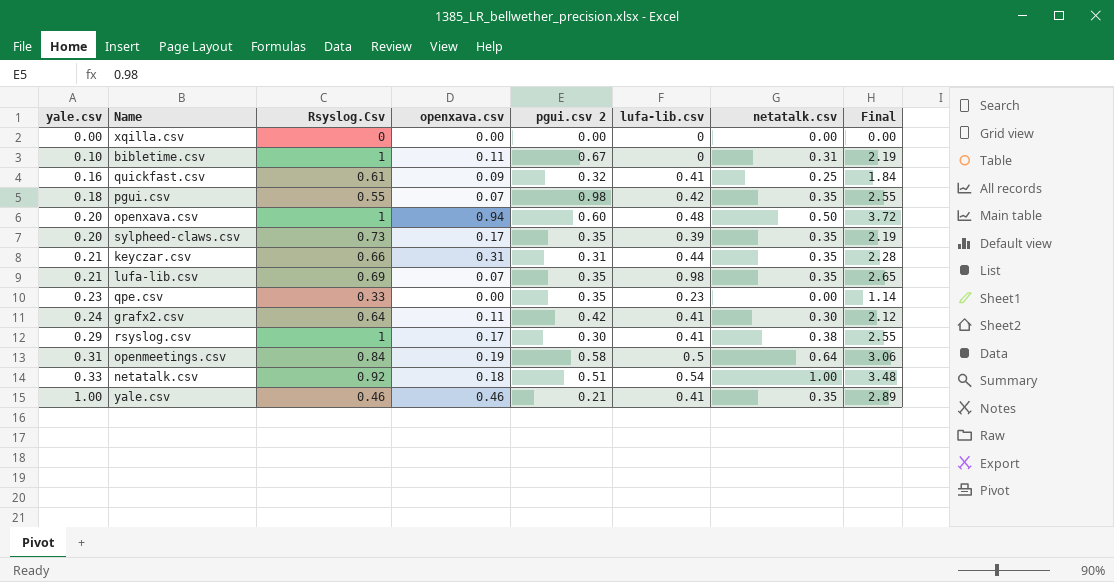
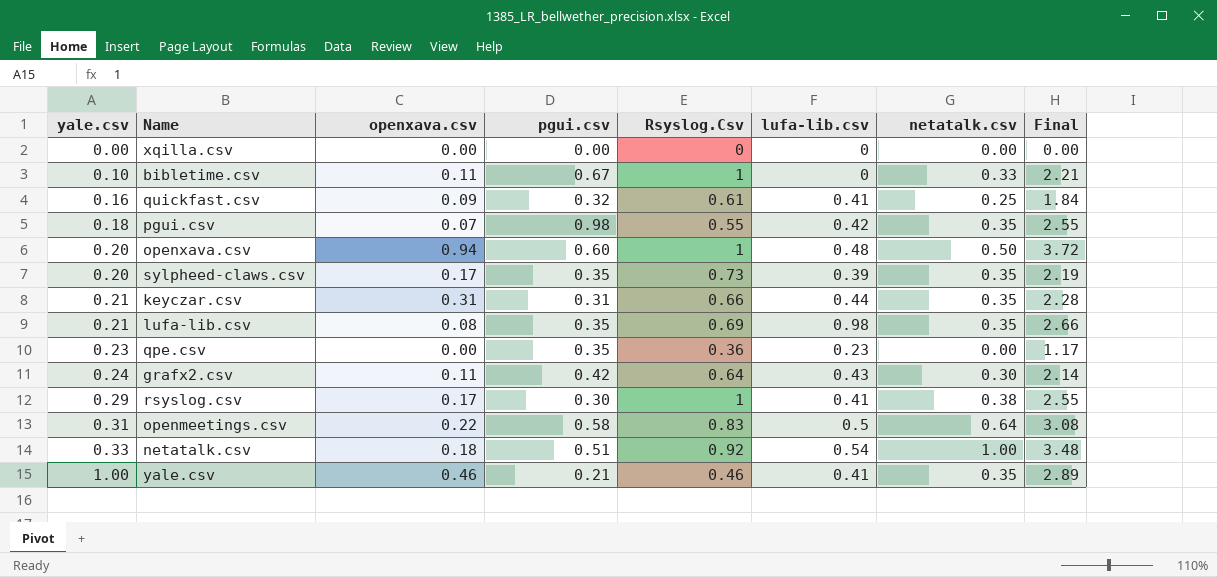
column name: pgui.csv 2 -> pgui.csv
column Rsyslog.Csv | position: 3 -> 5
bibletime.csv | netatalk.csv: 0.31 -> 0.33
bibletime.csv | Final: 2.19 -> 2.21
lufa-lib.csv | openxava.csv: 0.07 -> 0.08
lufa-lib.csv | Final: 2.65 -> 2.66
qpe.csv | Rsyslog.Csv: 0.33 -> 0.36
qpe.csv | Final: 1.14 -> 1.17
grafx2.csv | lufa-lib.csv: 0.41 -> 0.43
grafx2.csv | Final: 2.12 -> 2.14
openmeetings.csv | openxava.csv: 0.19 -> 0.22
openmeetings.csv | Rsyslog.Csv: 0.84 -> 0.83
openmeetings.csv | Final: 3.06 -> 3.08

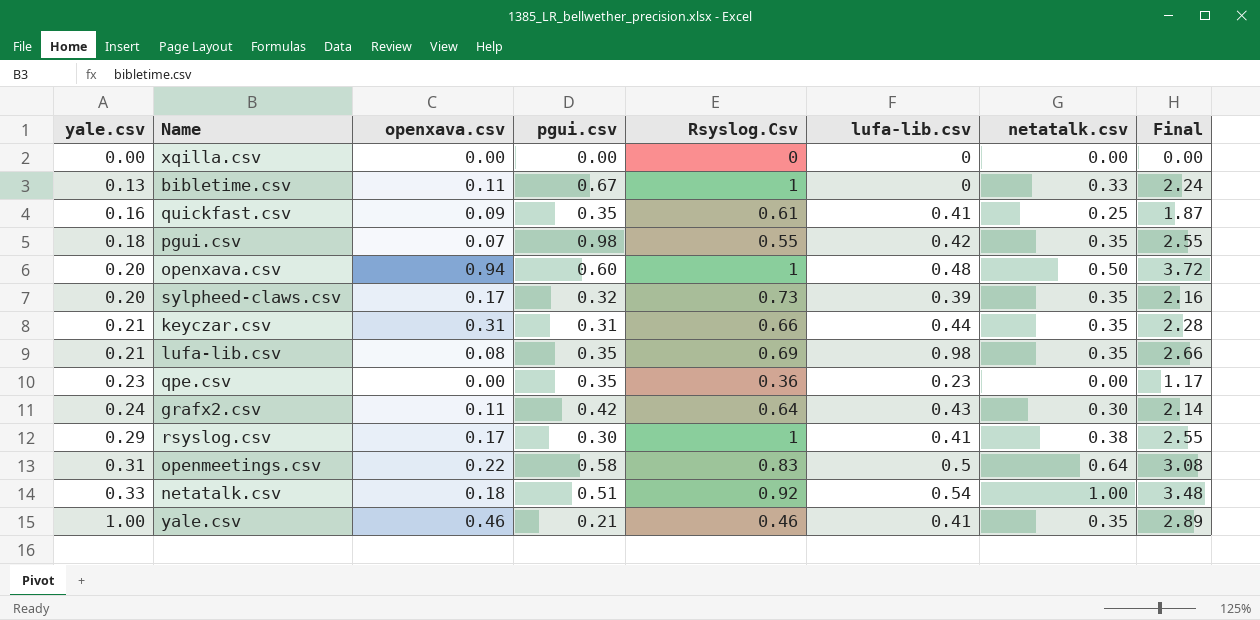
bibletime.csv | yale.csv: 0.10 -> 0.13
bibletime.csv | Final: 2.21 -> 2.24
quickfast.csv | pgui.csv: 0.32 -> 0.35
quickfast.csv | Final: 1.84 -> 1.87
sylpheed-claws.csv | pgui.csv: 0.35 -> 0.32
sylpheed-claws.csv | Final: 2.19 -> 2.16

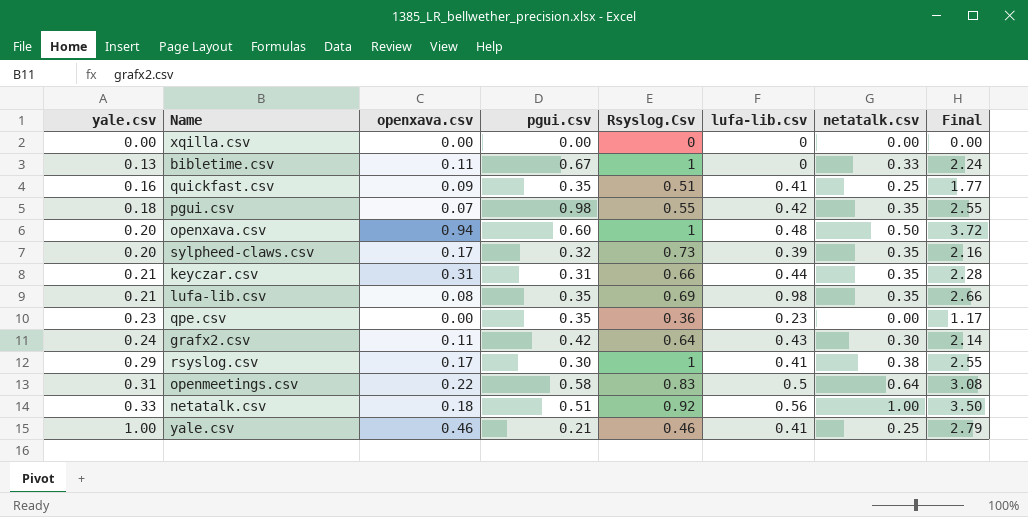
quickfast.csv | Rsyslog.Csv: 0.61 -> 0.51
quickfast.csv | Final: 1.87 -> 1.77
netatalk.csv | lufa-lib.csv: 0.54 -> 0.56
netatalk.csv | Final: 3.48 -> 3.50
yale.csv | netatalk.csv: 0.35 -> 0.25
yale.csv | Final: 2.89 -> 2.79

